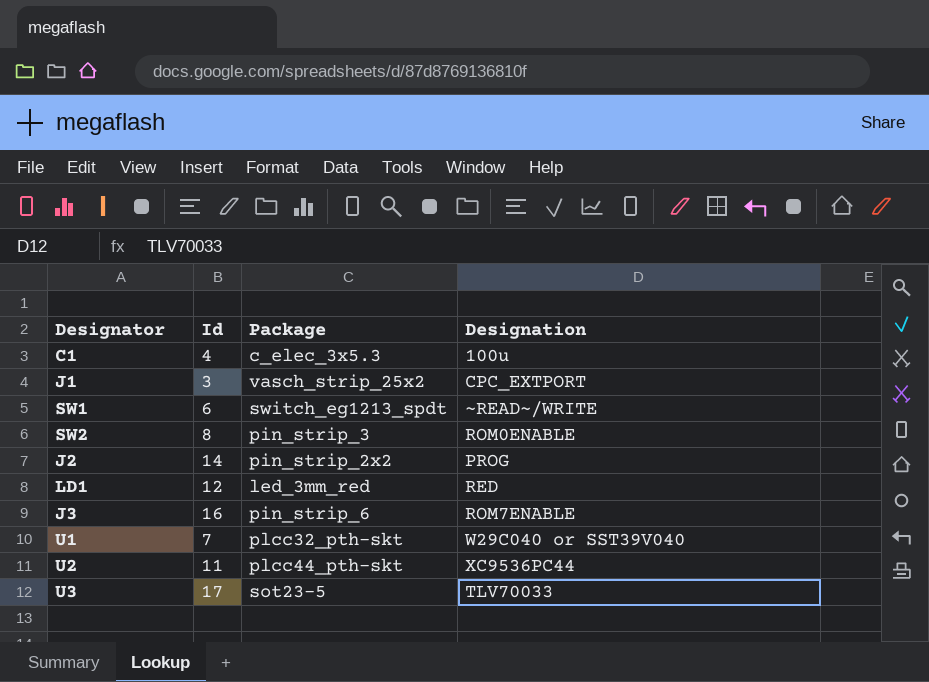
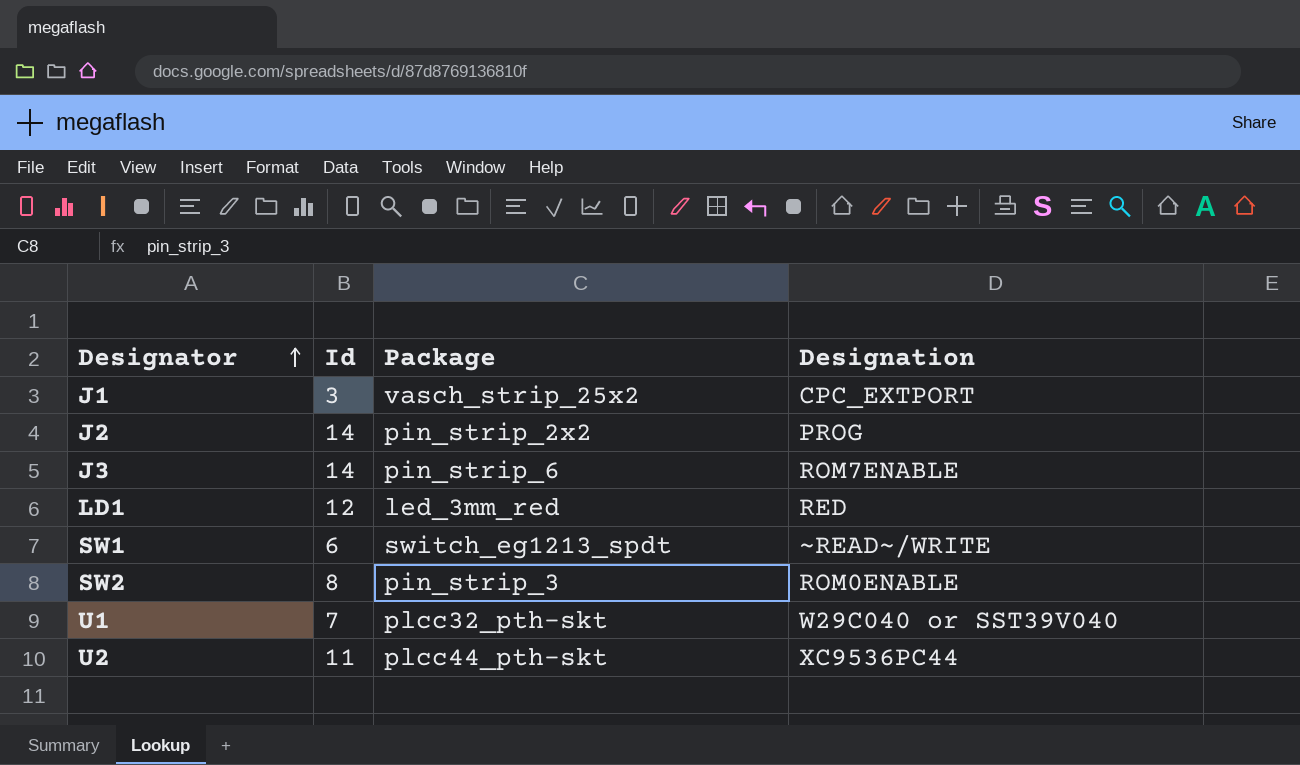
row order: none -> Designator ascending
row C1: 4 | c_elec_3x5.3 | 100u -> none
row U3: 17 | sot23-5 | TLV70033 -> none
J3 | Id: 16 -> 14

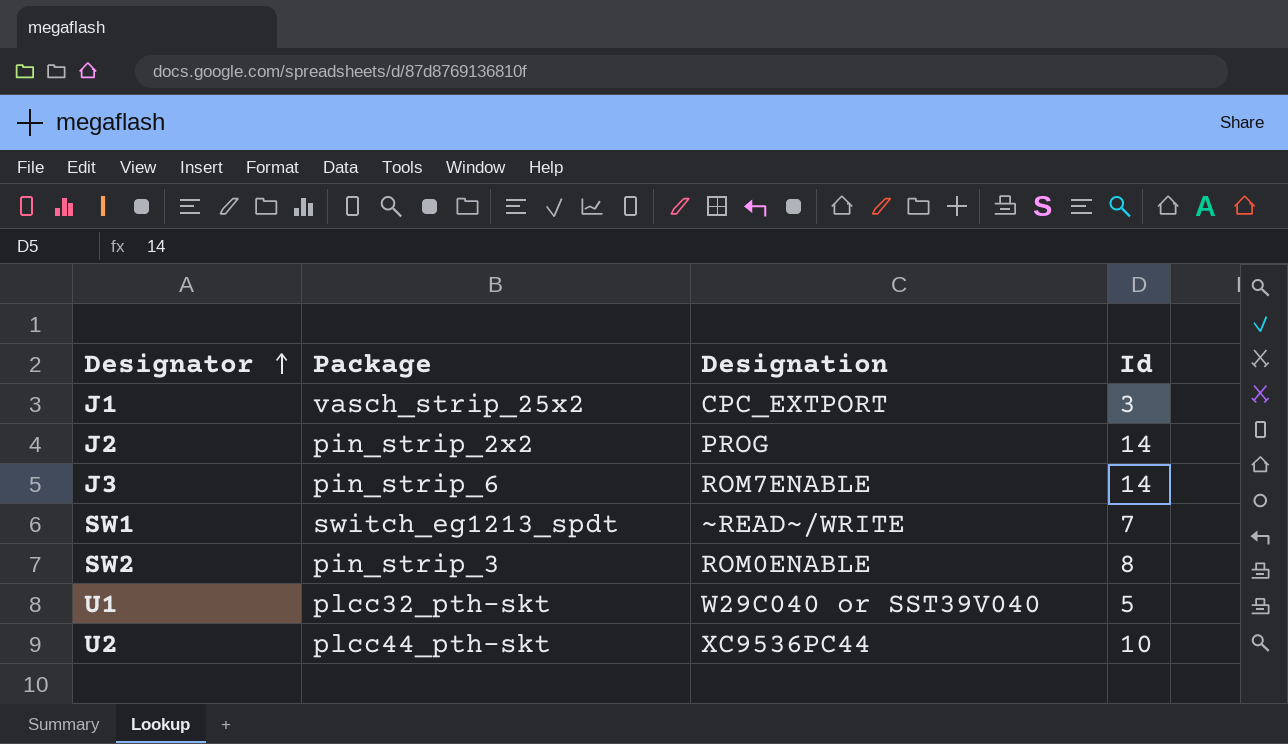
column Id | position: 2 -> 4
row LD1: 12 | led_3mm_red | RED -> none
SW1 | Id: 6 -> 7
U1 | Id: 7 -> 5
U2 | Id: 11 -> 10

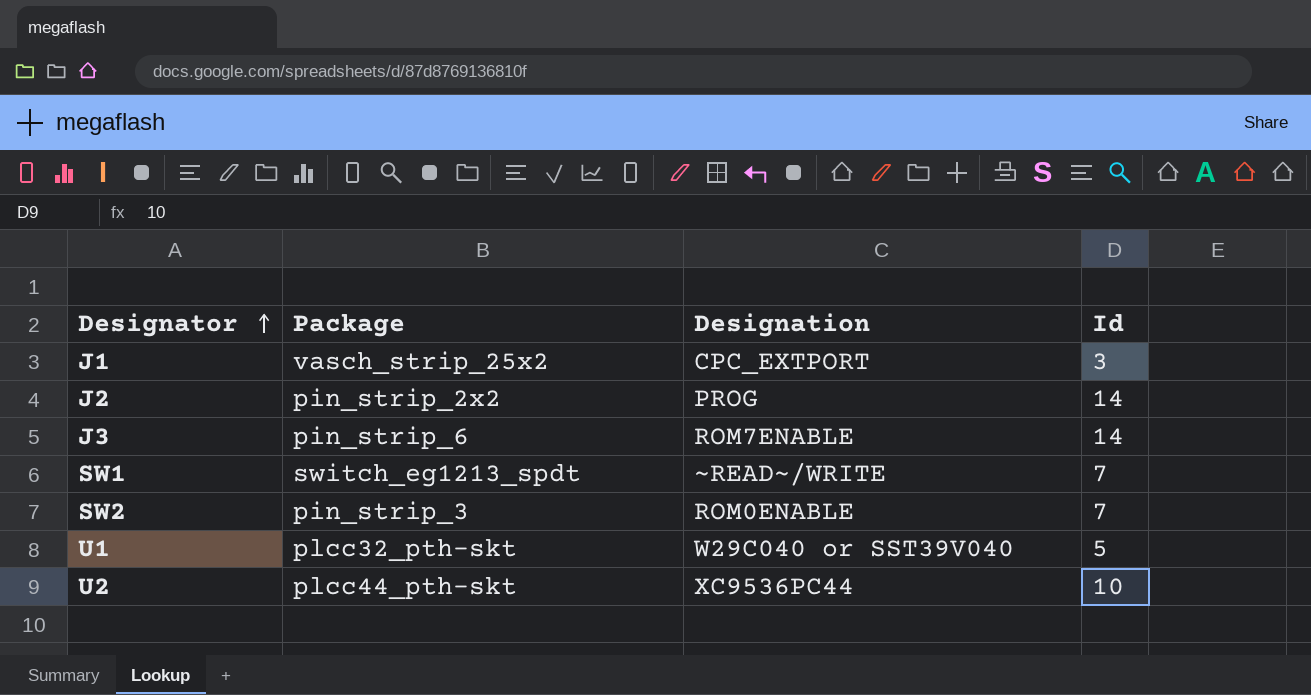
SW2 | Id: 8 -> 7

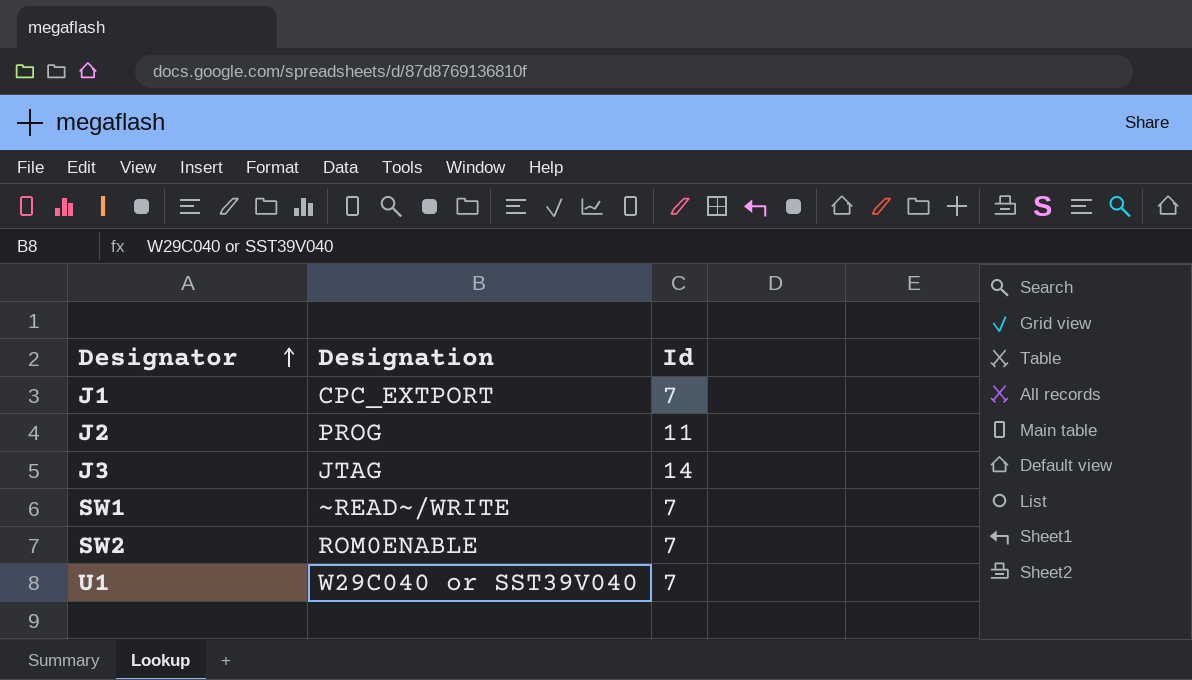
column Package | position: 2 -> none
row U2: plcc44_pth-skt | XC9536PC44 | 10 -> none
J1 | Id: 3 -> 7
J2 | Id: 14 -> 11
J3 | Designation: ROM7ENABLE -> JTAG
U1 | Id: 5 -> 7

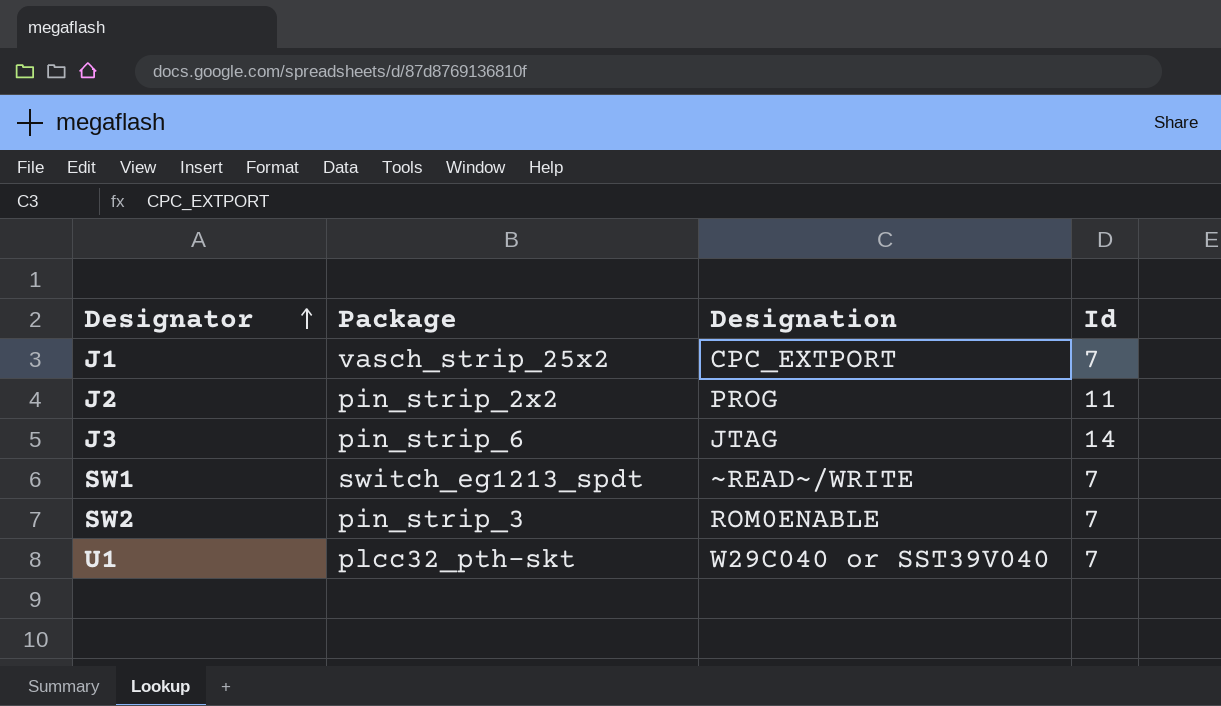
column Package | position: none -> 2

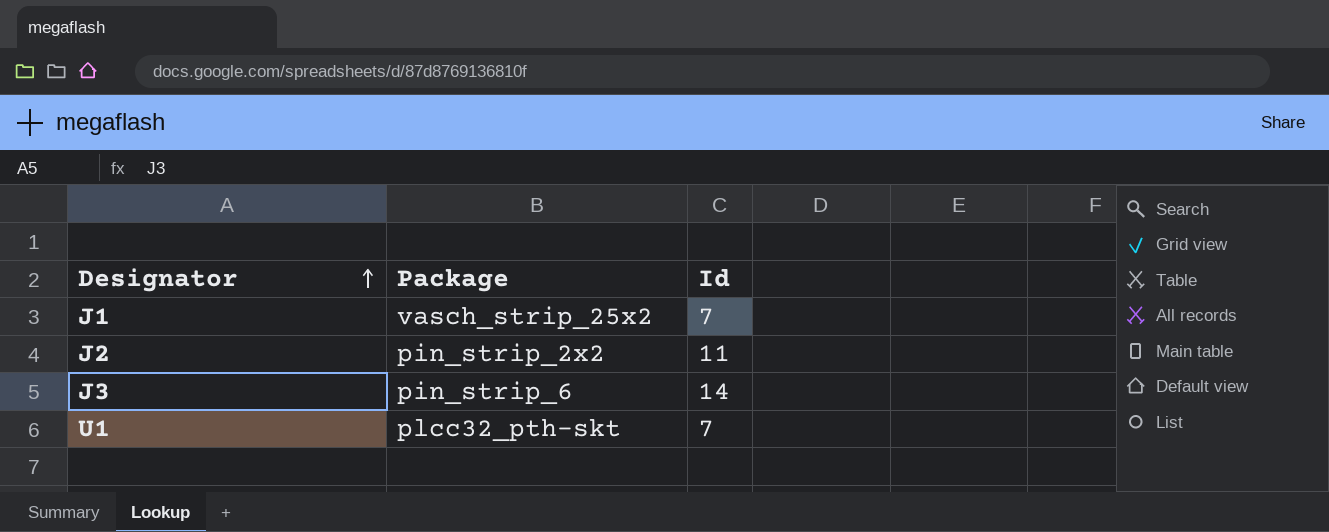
column Designation | position: 3 -> none
row SW1: switch_eg1213_spdt | ~READ~/WRITE | 7 -> none
row SW2: pin_strip_3 | ROM0ENABLE | 7 -> none

